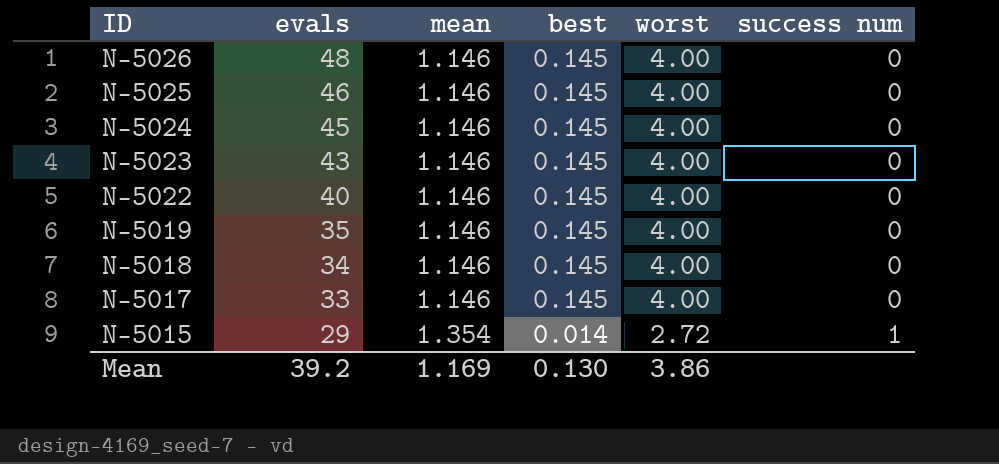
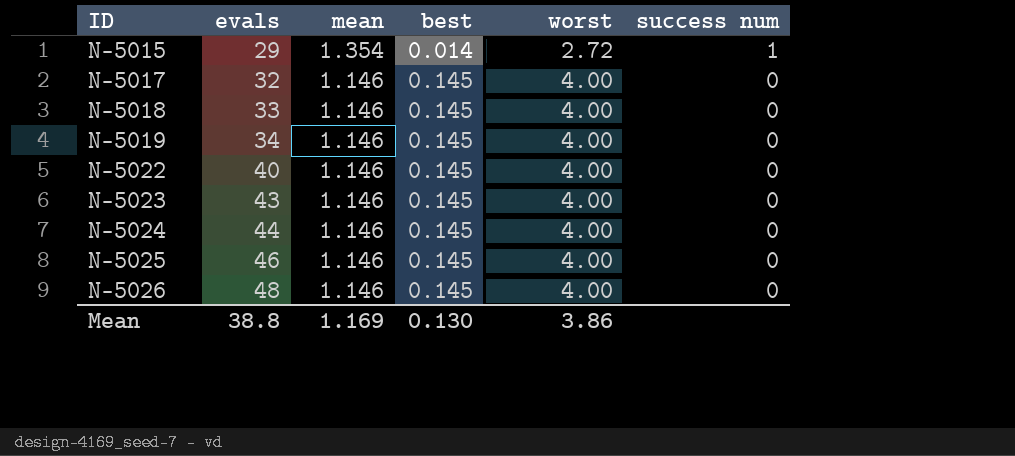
row order: ID descending -> ID ascending
N-5017 | evals: 33 -> 32
N-5018 | evals: 34 -> 33
N-5019 | evals: 35 -> 34
N-5024 | evals: 45 -> 44
Mean | evals: 39.2 -> 38.8

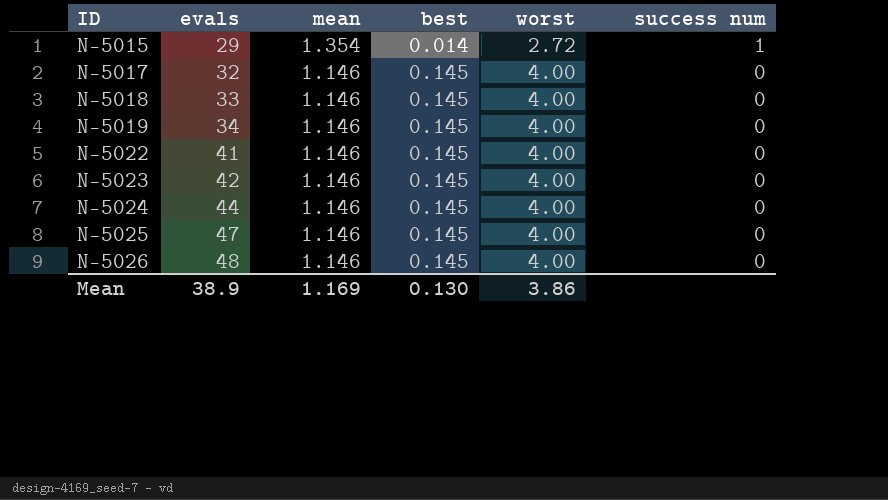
N-5022 | evals: 40 -> 41
N-5023 | evals: 43 -> 42
N-5025 | evals: 46 -> 47
Mean | evals: 38.8 -> 38.9

